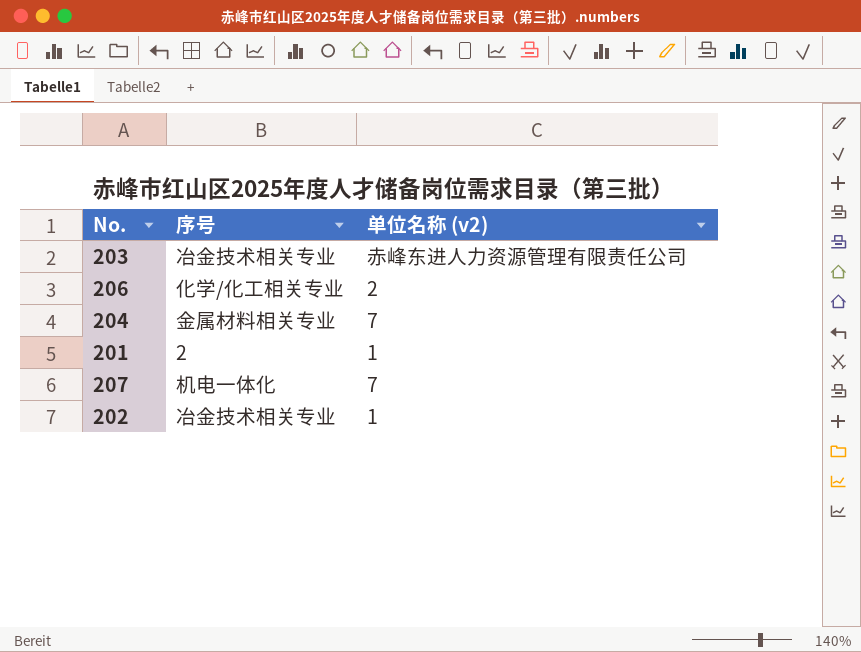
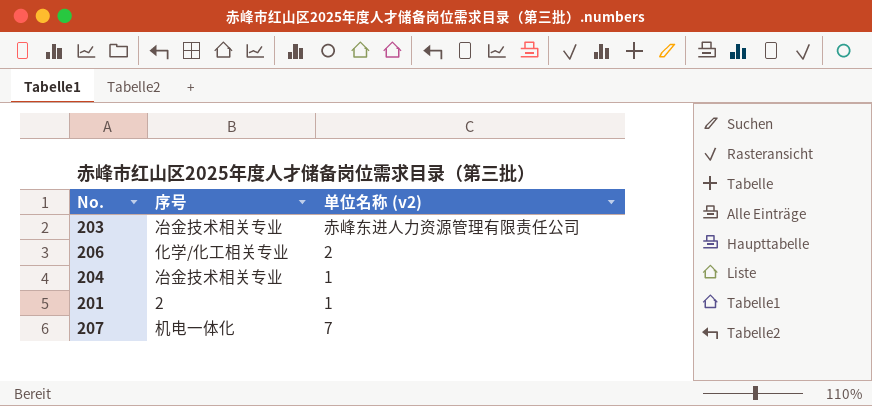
row 202: 冶金技术相关专业 | 1 -> none
204 | 序号: 金属材料相关专业 -> 冶金技术相关专业
204 | 单位名称 (v2): 7 -> 1

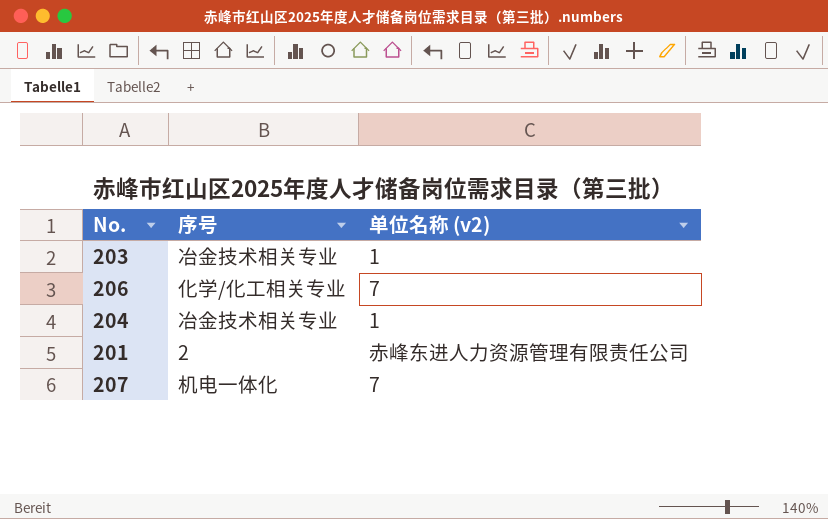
203 | 单位名称 (v2): 赤峰东进人力资源管理有限责任公司 -> 1
206 | 单位名称 (v2): 2 -> 7
201 | 单位名称 (v2): 1 -> 赤峰东进人力资源管理有限责任公司

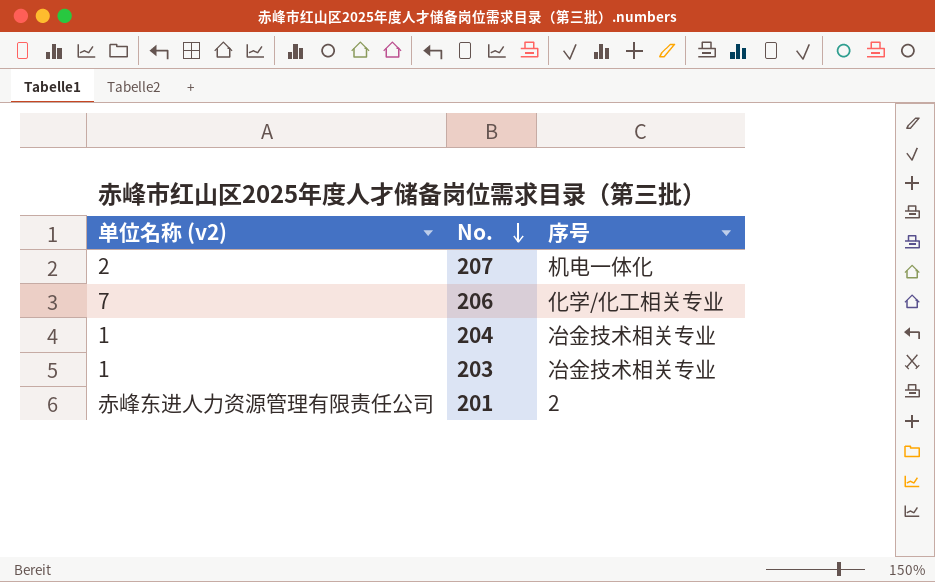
row order: none -> No. descending
column 单位名称 (v2) | position: 3 -> 1
207 | 单位名称 (v2): 7 -> 2

